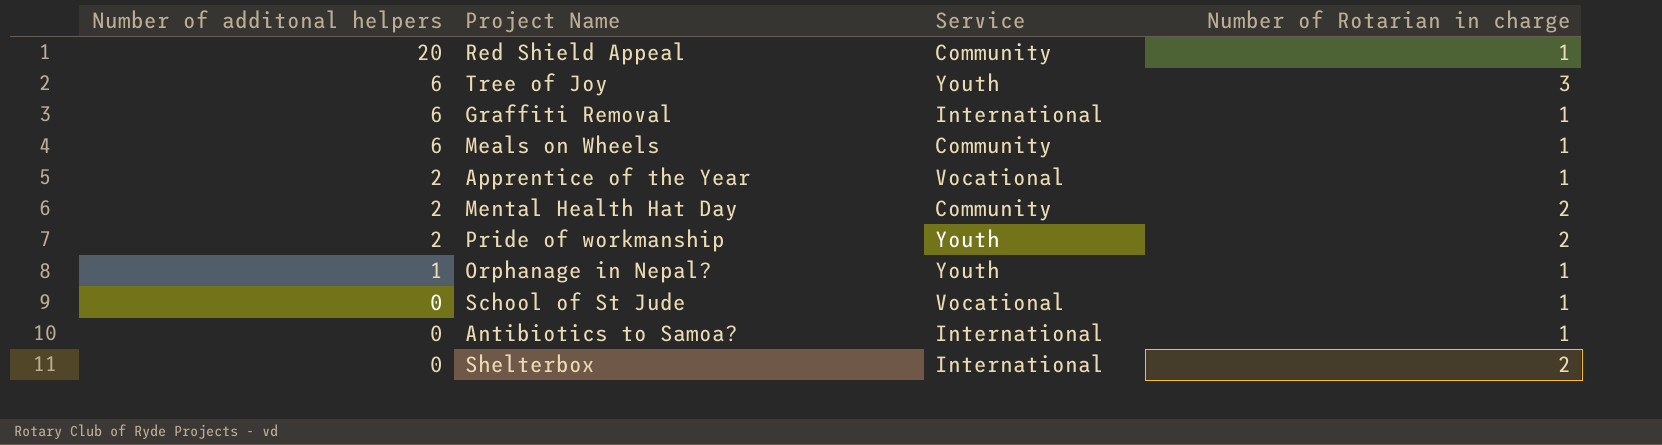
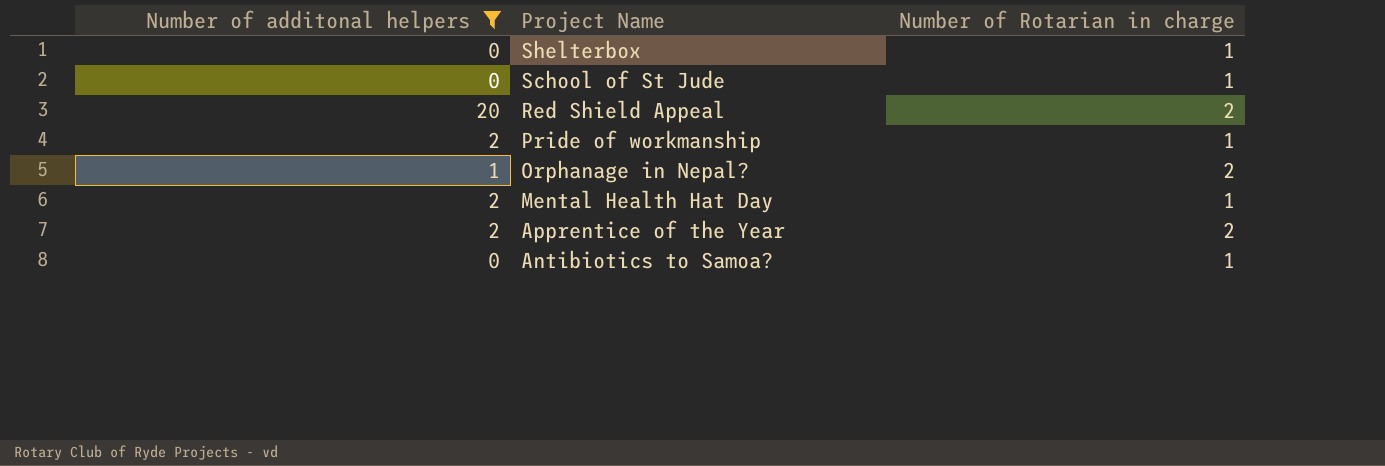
filter: none -> Number of additonal helpers != 6
row order: Number of additonal helpers descending -> Project Name descending
column Service | position: 3 -> none
Shelterbox | Number of Rotarian in charge: 2 -> 1
Red Shield Appeal | Number of Rotarian in charge: 1 -> 2
Pride of workmanship | Number of Rotarian in charge: 2 -> 1
Orphanage in Nepal? | Number of Rotarian in charge: 1 -> 2
Mental Health Hat Day | Number of Rotarian in charge: 2 -> 1
Apprentice of the Year | Number of Rotarian in charge: 1 -> 2

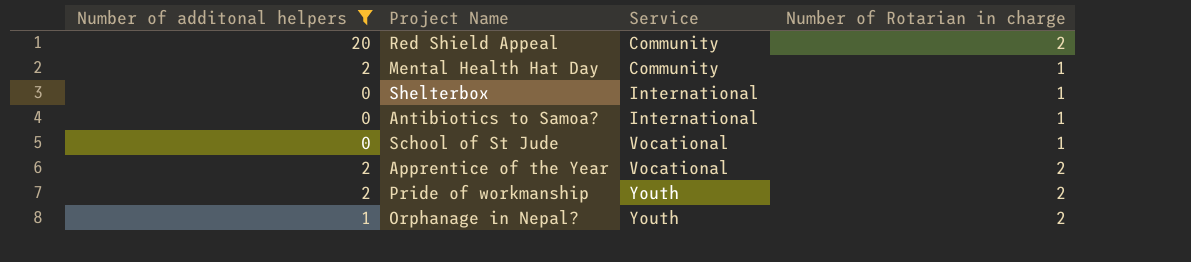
row order: Project Name descending -> Service ascending
column Service | position: none -> 3
Pride of workmanship | Number of Rotarian in charge: 1 -> 2

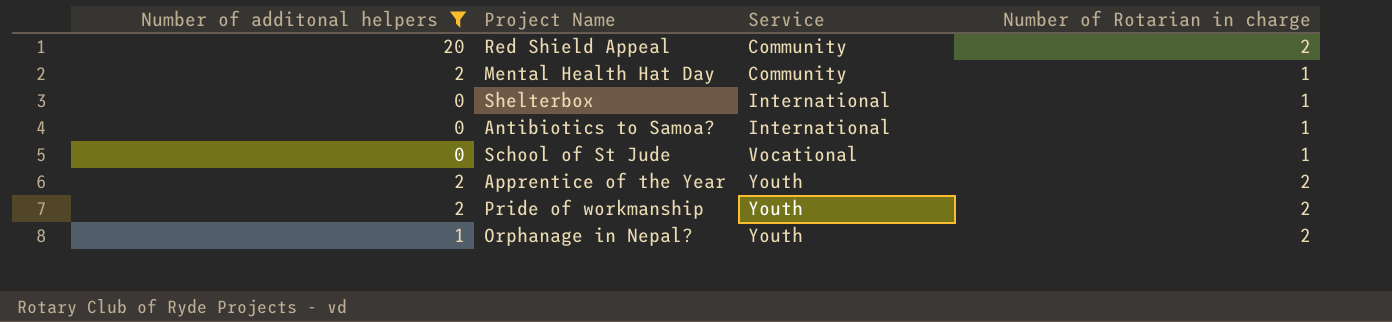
Apprentice of the Year | Service: Vocational -> Youth

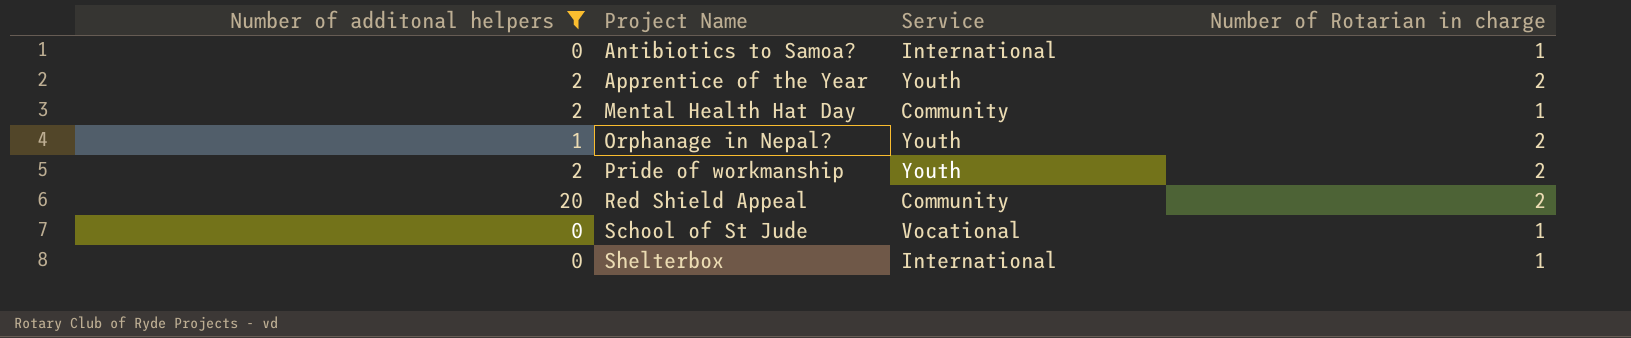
row order: Service ascending -> Project Name ascending

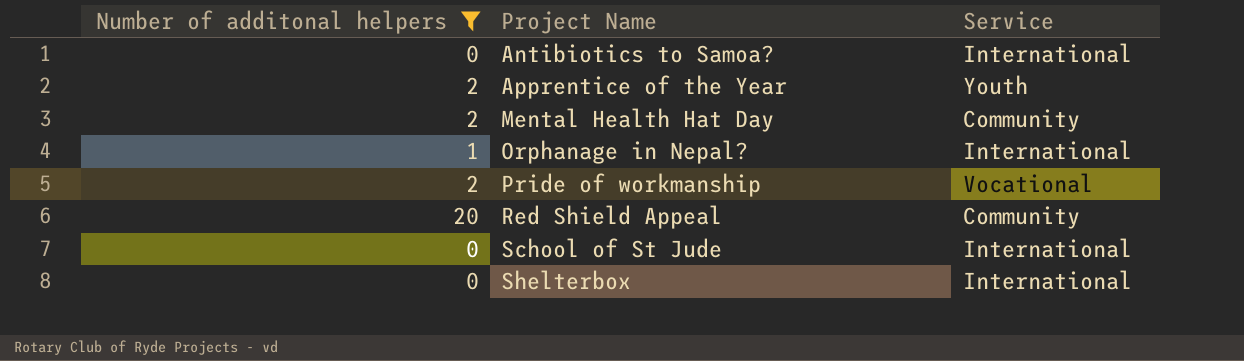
column Number of Rotarian in charge | position: 4 -> none
Orphanage in Nepal? | Service: Youth -> International
Pride of workmanship | Service: Youth -> Vocational
School of St Jude | Service: Vocational -> International

